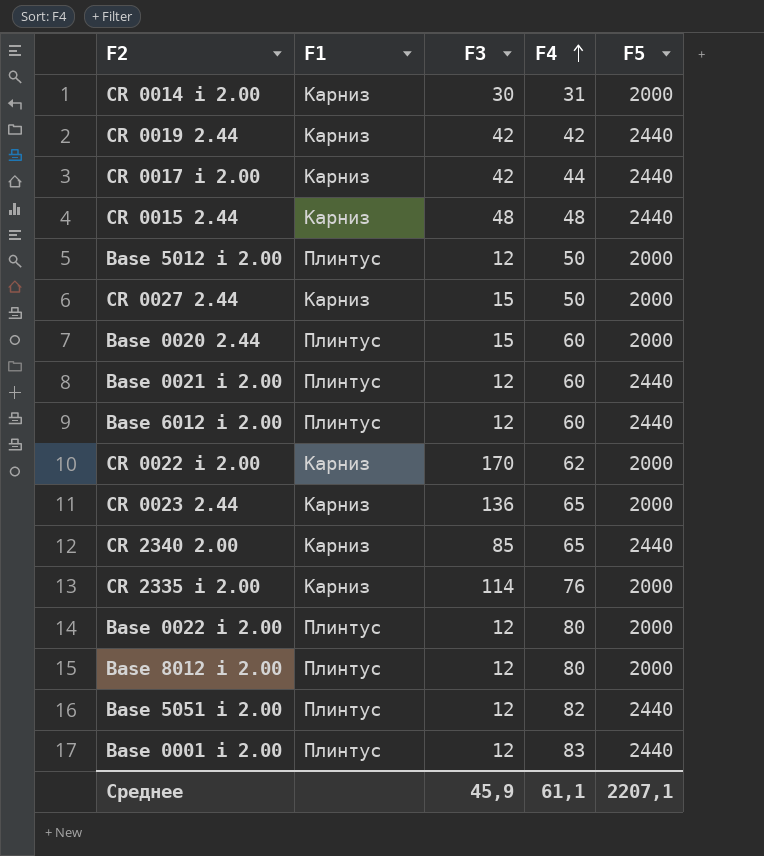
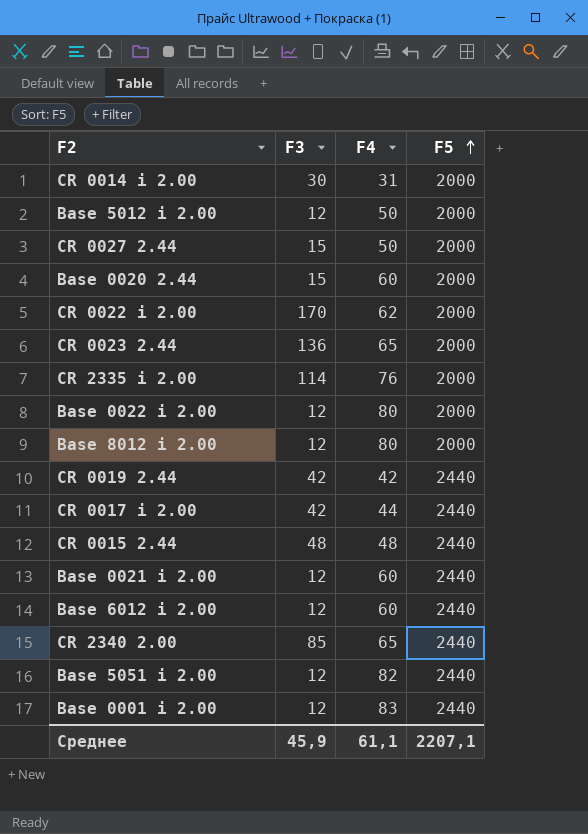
row order: F4 ascending -> F5 ascending
column F1 | position: 2 -> none

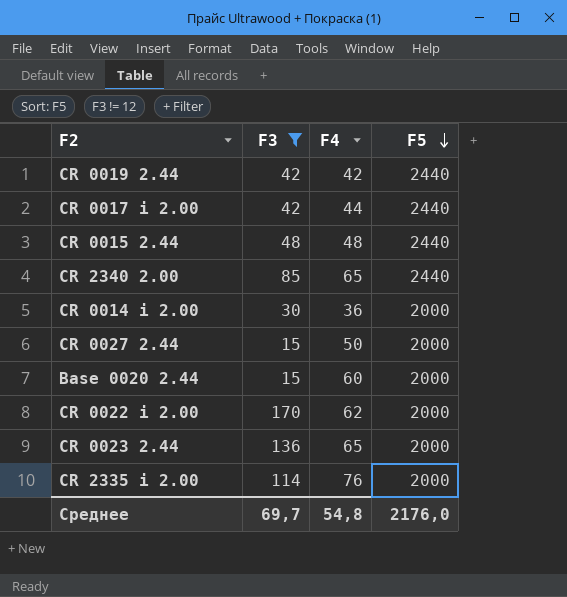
filter: none -> F3 != 12
row order: F5 ascending -> F5 descending
CR 0014 i 2.00 | F4: 31 -> 36
Среднее | F3: 45,9 -> 69,7
Среднее | F4: 61,1 -> 54,8
Среднее | F5: 2207,1 -> 2176,0

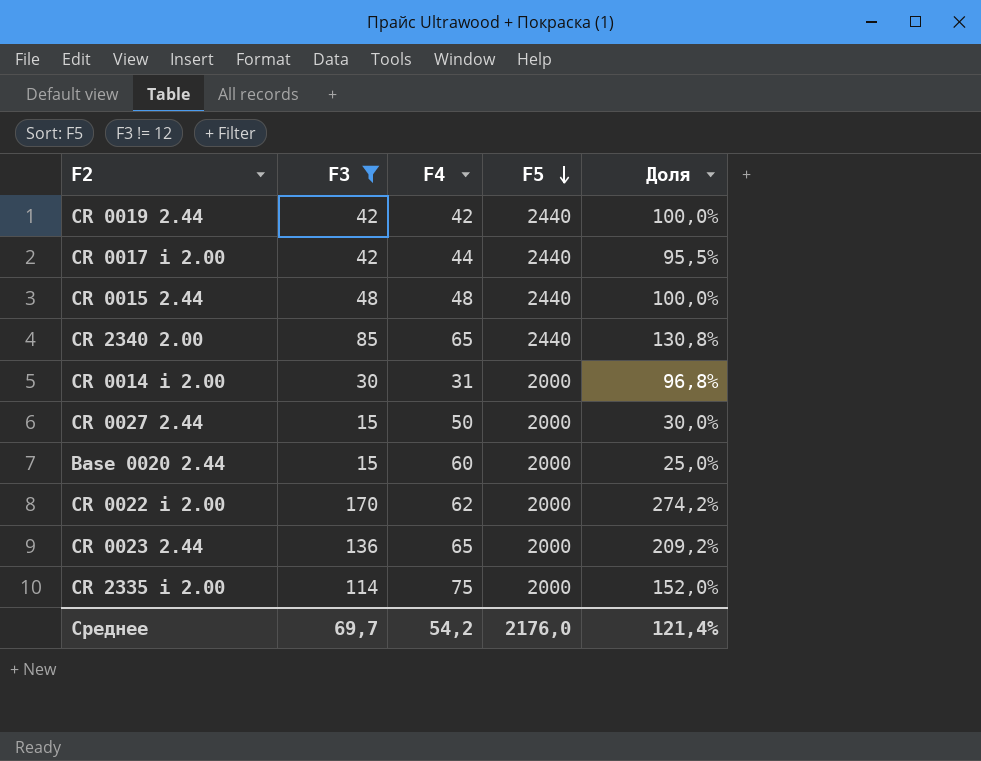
column Доля | formula: none -> [F3] / [F4]
CR 0014 i 2.00 | F4: 36 -> 31
CR 2335 i 2.00 | F4: 76 -> 75
Среднее | F4: 54,8 -> 54,2

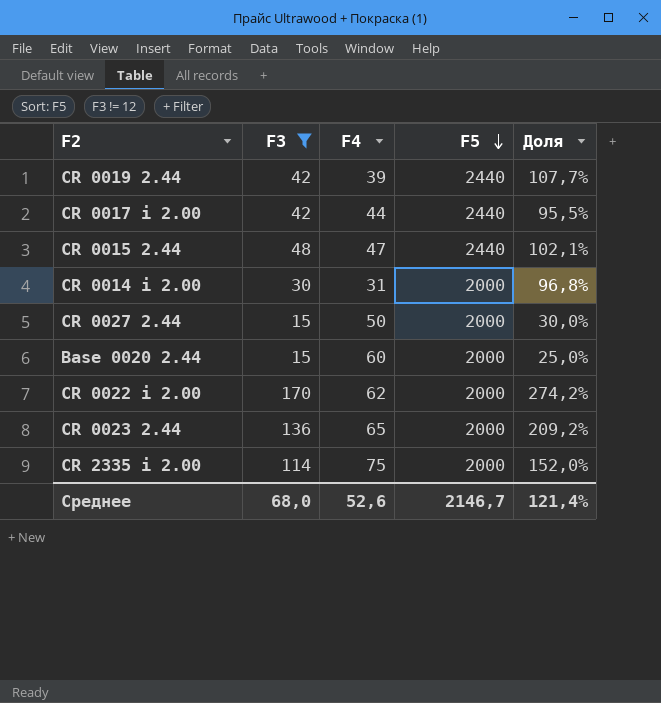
row CR 2340 2.00: 85 | 65 | 2440 | 130,8% -> none
CR 0019 2.44 | F4: 42 -> 39
CR 0019 2.44 | Доля: 100,0% -> 107,7%
CR 0015 2.44 | F4: 48 -> 47
CR 0015 2.44 | Доля: 100,0% -> 102,1%
Среднее | F3: 69,7 -> 68,0
Среднее | F4: 54,2 -> 52,6
Среднее | F5: 2176,0 -> 2146,7

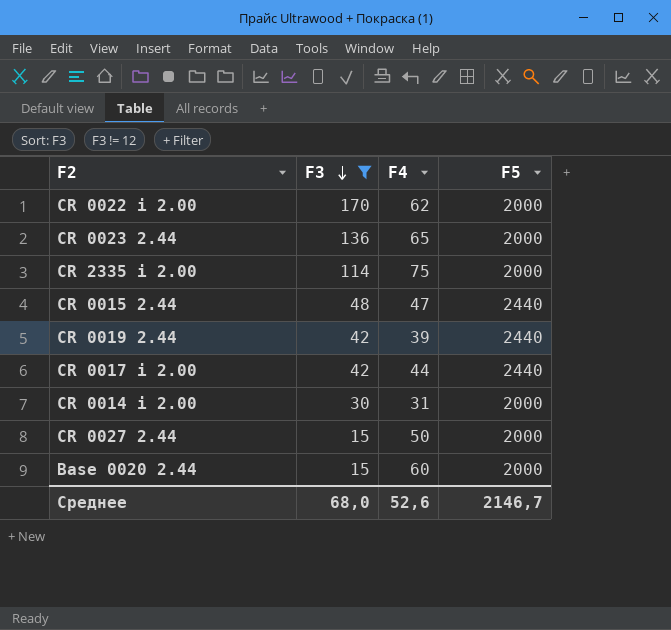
row order: F5 descending -> F3 descending
column Доля | formula: [F3] / [F4] -> none

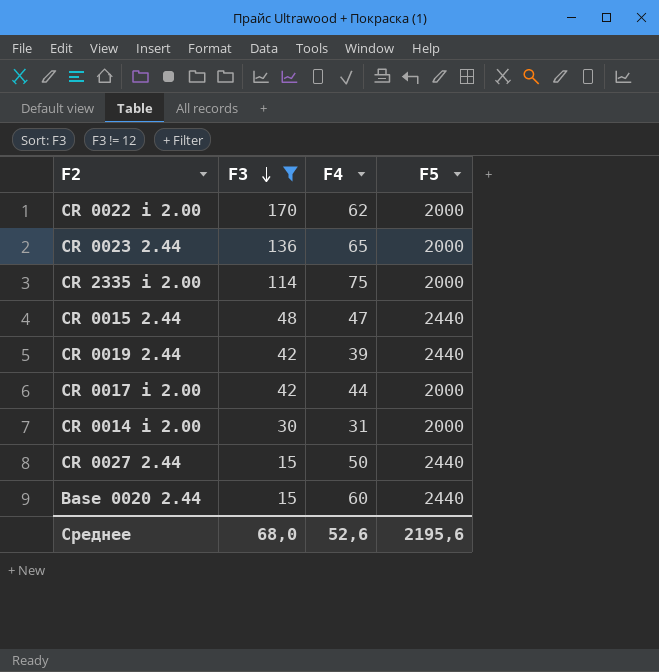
CR 0017 i 2.00 | F5: 2440 -> 2000
CR 0027 2.44 | F5: 2000 -> 2440
Base 0020 2.44 | F5: 2000 -> 2440
Среднее | F5: 2146,7 -> 2195,6

